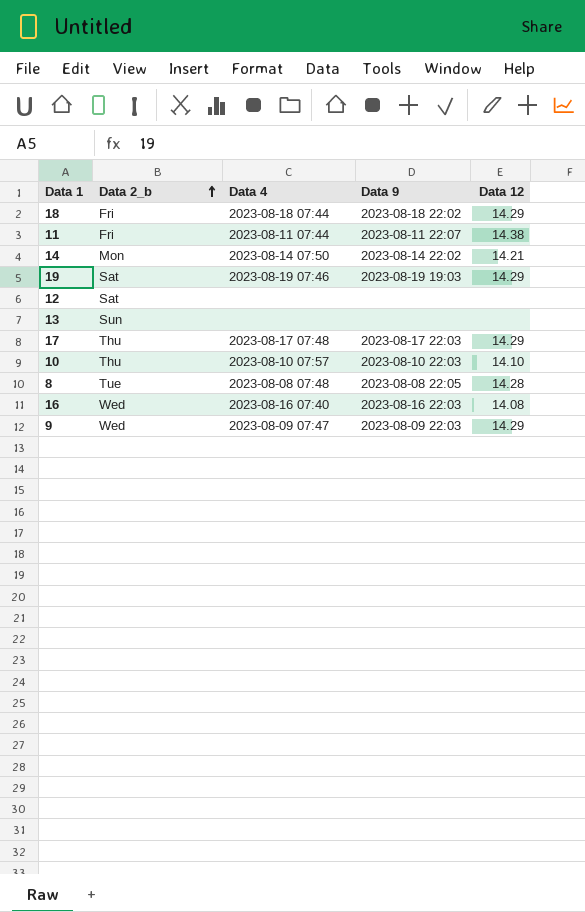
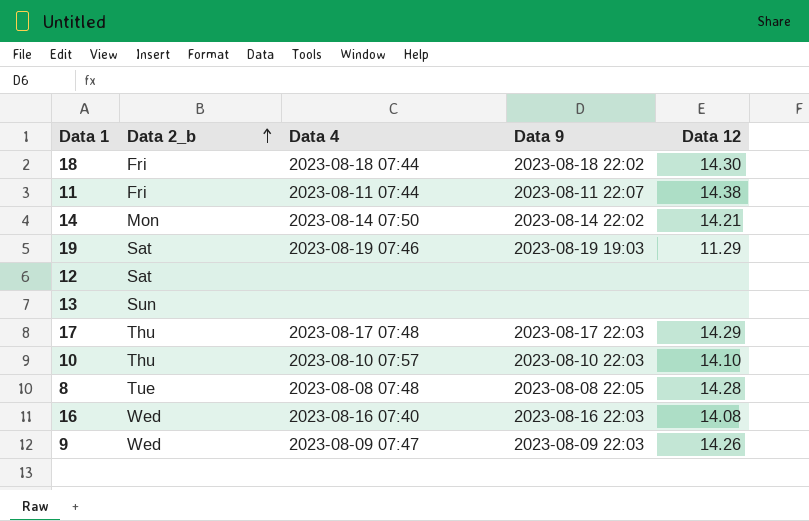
18 | Data 12: 14.29 -> 14.30
19 | Data 12: 14.29 -> 11.29
9 | Data 12: 14.29 -> 14.26

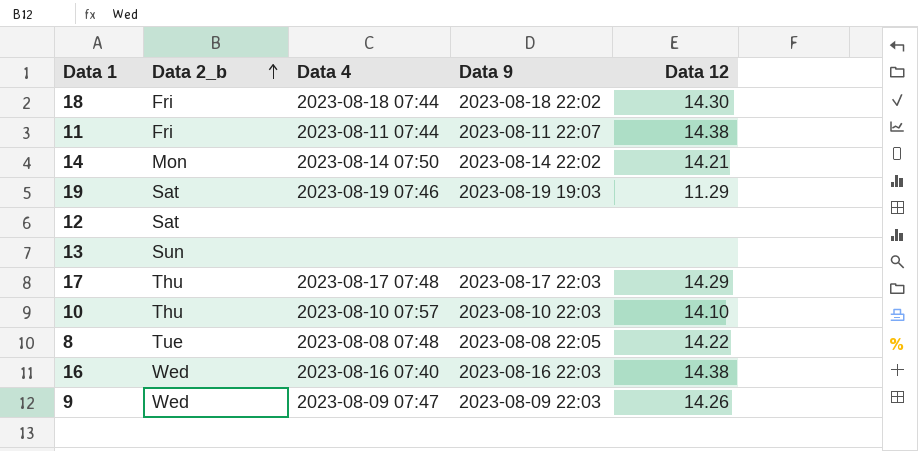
8 | Data 12: 14.28 -> 14.22
16 | Data 12: 14.08 -> 14.38

